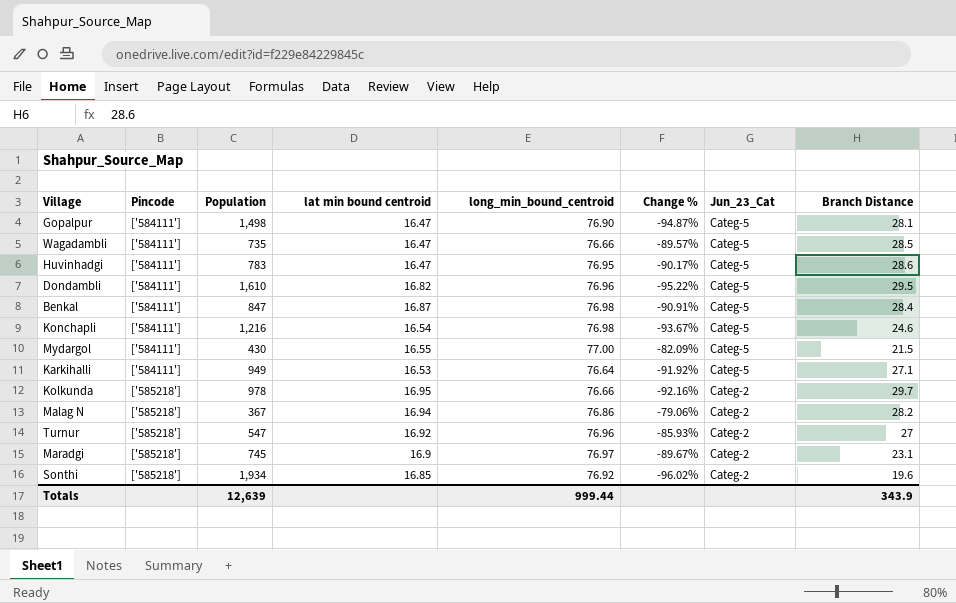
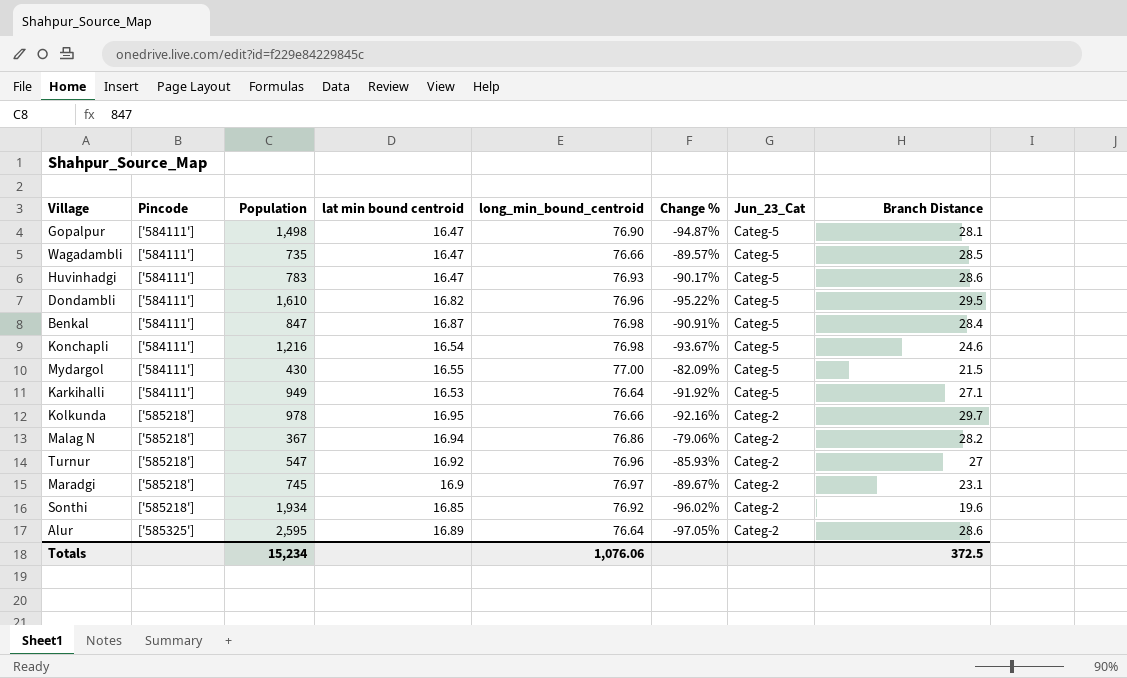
Huvinhadgi | long_min_bound_centroid: 76.95 -> 76.93
row Alur: none -> ['585325'] | 2,595 | 16.89 | 76.64 | -97.05% | Categ-2 | 28.6
Totals | Population: 12,639 -> 15,234
Totals | long_min_bound_centroid: 999.44 -> 1,076.06
Totals | Branch Distance: 343.9 -> 372.5

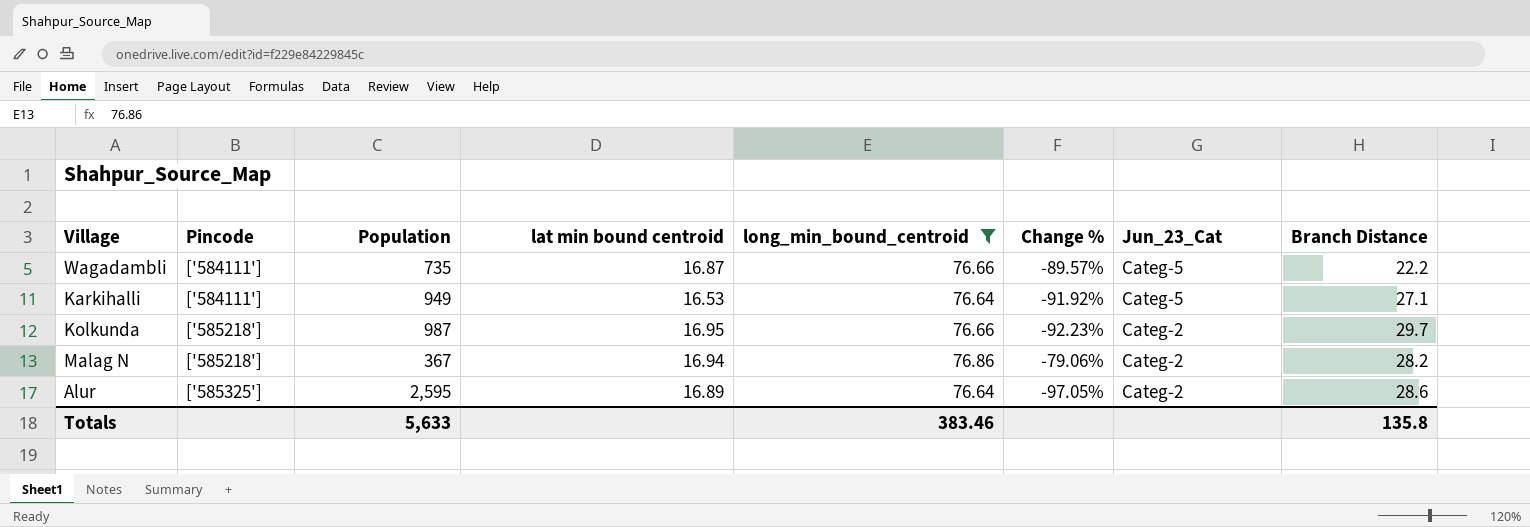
filter: none -> long_min_bound_centroid <= 76.86
Wagadambli | lat min bound centroid: 16.47 -> 16.87
Wagadambli | Branch Distance: 28.5 -> 22.2
Kolkunda | Population: 978 -> 987
Kolkunda | Change %: -92.16% -> -92.23%
Totals | Population: 15,234 -> 5,633
Totals | long_min_bound_centroid: 1,076.06 -> 383.46
Totals | Branch Distance: 372.5 -> 135.8

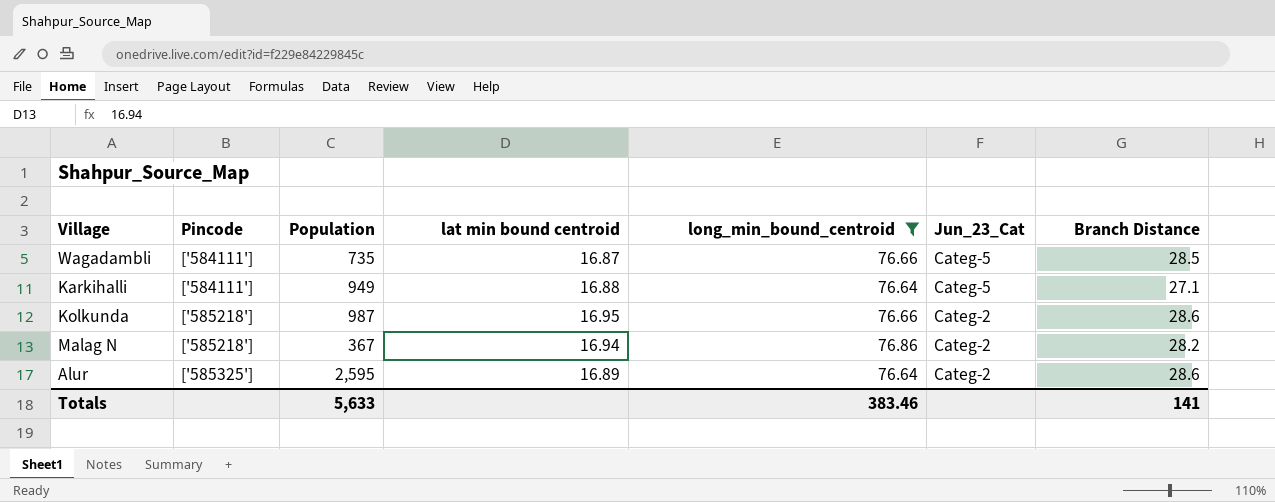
column Change % | formula: ([long_min_bound_centroid] - [Population]) / [Population] -> none
Wagadambli | Branch Distance: 22.2 -> 28.5
Karkihalli | lat min bound centroid: 16.53 -> 16.88
Kolkunda | Branch Distance: 29.7 -> 28.6
Totals | Branch Distance: 135.8 -> 141

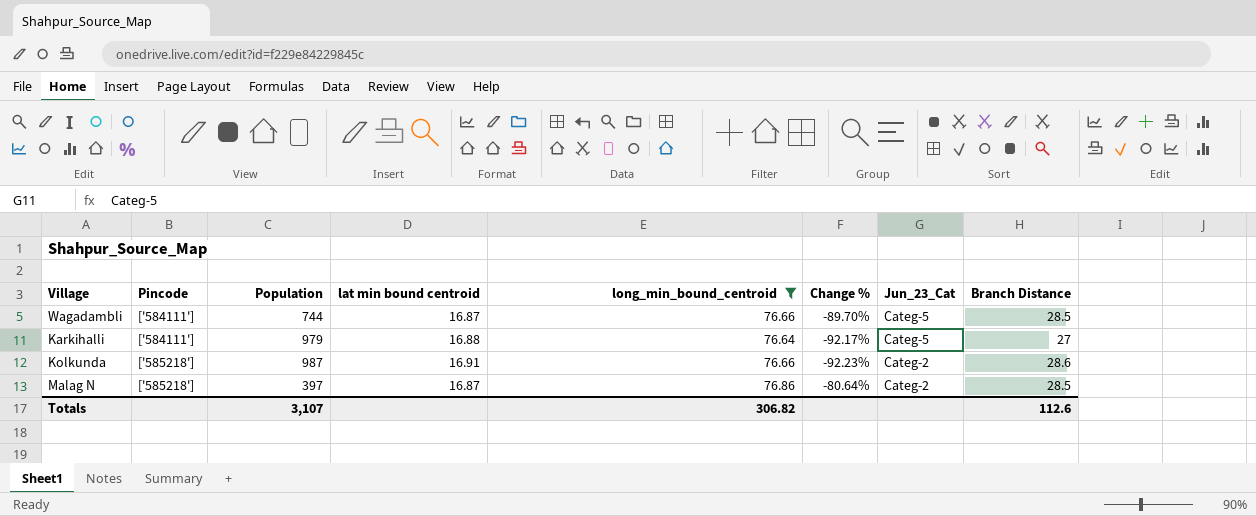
column Change % | formula: none -> ([long_min_bound_centroid] - [Population]) / [Population]
row Alur: ['585325'] | 2,595 | 16.89 | 76.64 | Categ-2 | 28.6 -> none
Wagadambli | Population: 735 -> 744
Karkihalli | Population: 949 -> 979
Karkihalli | Branch Distance: 27.1 -> 27
Kolkunda | lat min bound centroid: 16.95 -> 16.91
Malag N | Population: 367 -> 397
Malag N | lat min bound centroid: 16.94 -> 16.87
Malag N | Branch Distance: 28.2 -> 28.5
Totals | Population: 5,633 -> 3,107
Totals | long_min_bound_centroid: 383.46 -> 306.82
Totals | Branch Distance: 141 -> 112.6

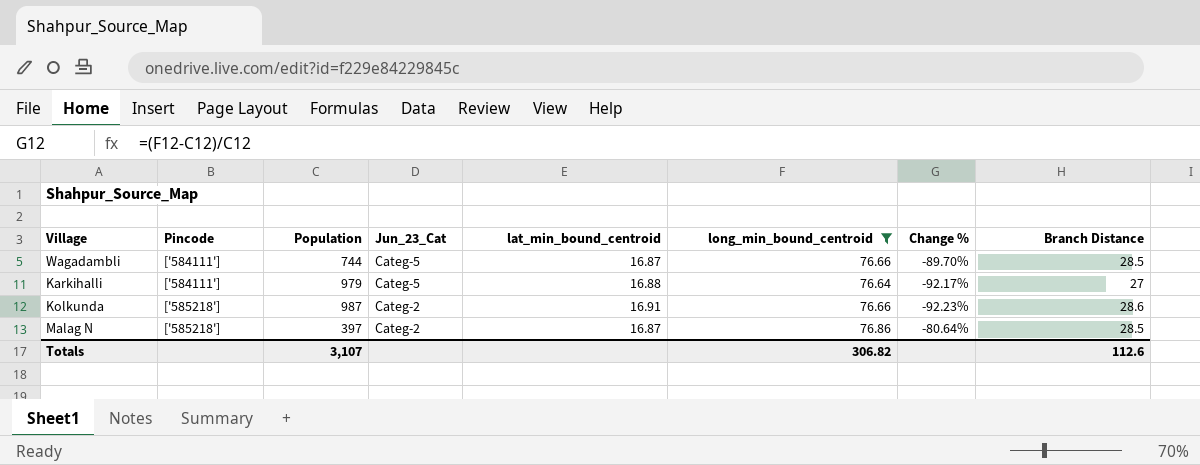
column Jun_23_Cat | position: 7 -> 4
column name: lat min bound centroid -> lat_min_bound_centroid

